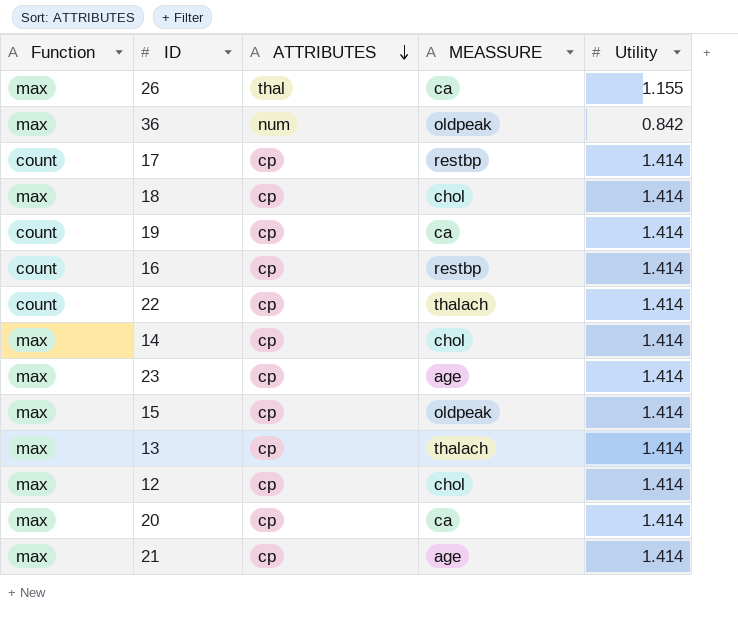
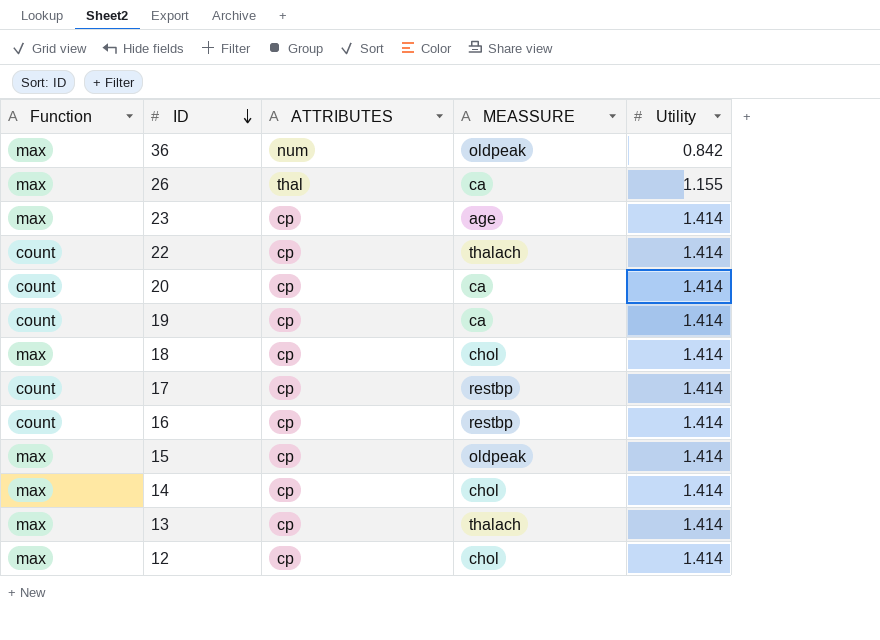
row order: ATTRIBUTES descending -> ID descending
row 21: max | cp | age | 1.414 -> none
20 | Function: max -> count

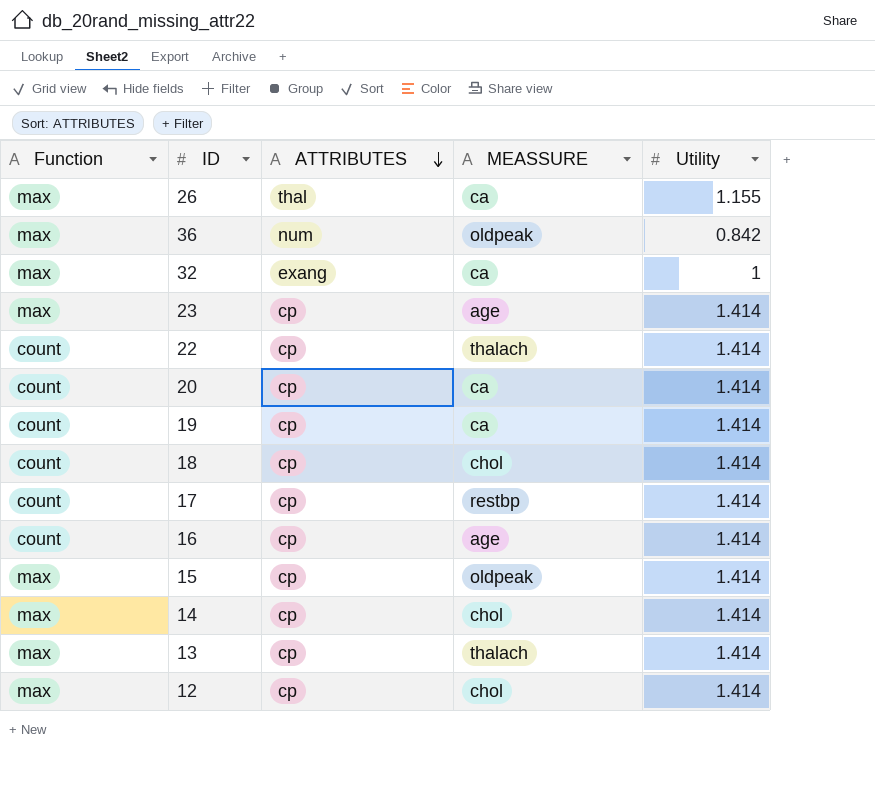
row order: ID descending -> ATTRIBUTES descending
row 32: none -> max | exang | ca | 1
18 | Function: max -> count
16 | MEASSURE: restbp -> age

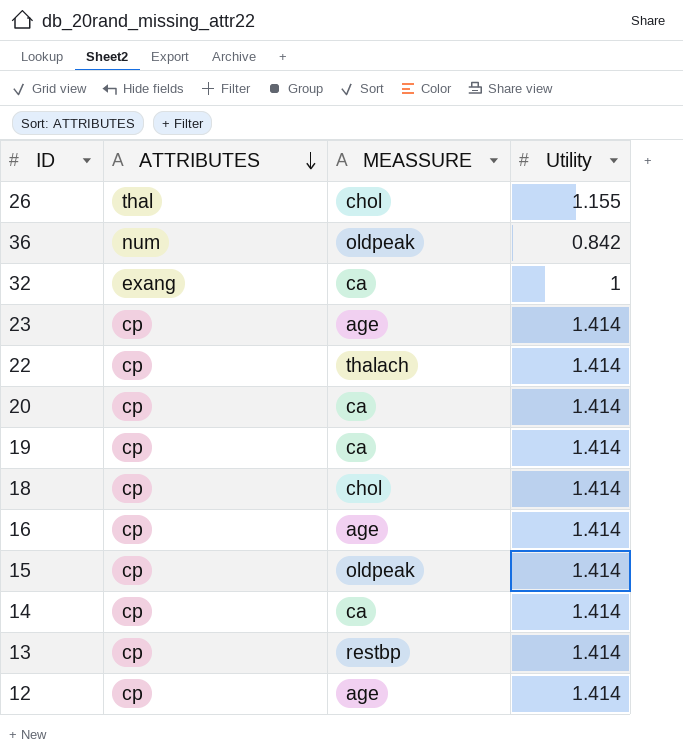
column Function | position: 1 -> none
row 17: count | cp | restbp | 1.414 -> none
26 | MEASSURE: ca -> chol
14 | MEASSURE: chol -> ca
13 | MEASSURE: thalach -> restbp
12 | MEASSURE: chol -> age

